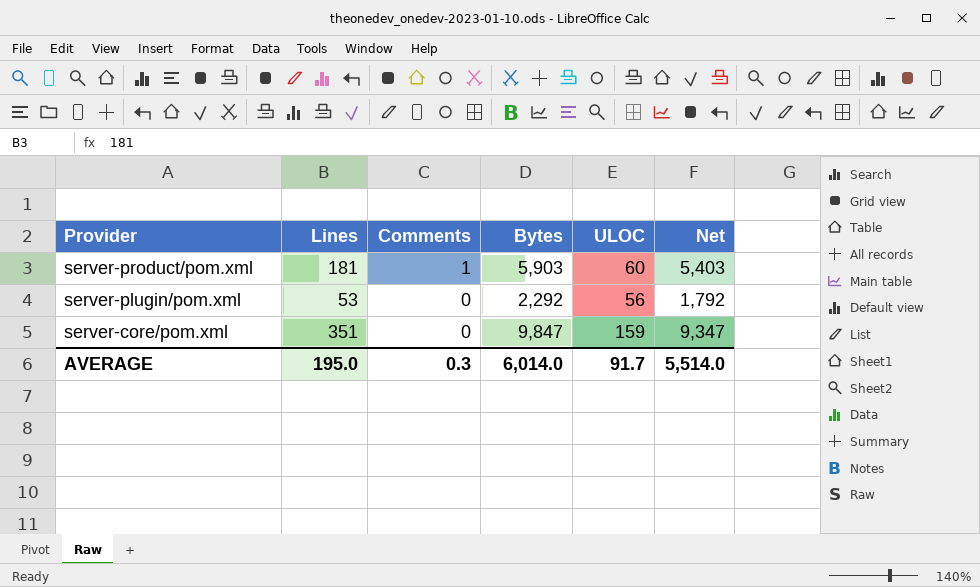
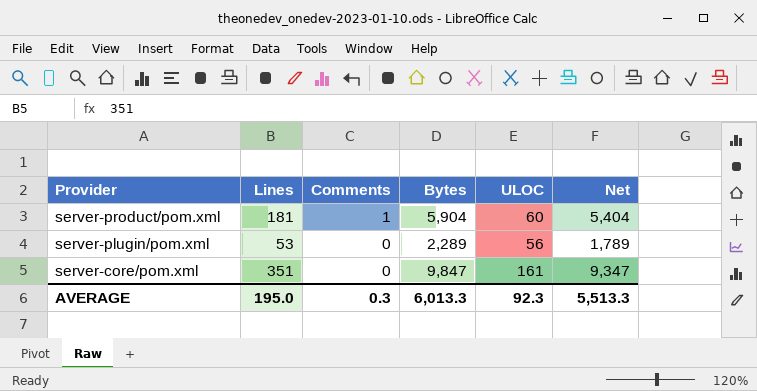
server-product/pom.xml | Bytes: 5,903 -> 5,904
server-product/pom.xml | Net: 5,403 -> 5,404
server-plugin/pom.xml | Bytes: 2,292 -> 2,289
server-plugin/pom.xml | Net: 1,792 -> 1,789
server-core/pom.xml | ULOC: 159 -> 161
AVERAGE | Bytes: 6,014.0 -> 6,013.3
AVERAGE | ULOC: 91.7 -> 92.3
AVERAGE | Net: 5,514.0 -> 5,513.3

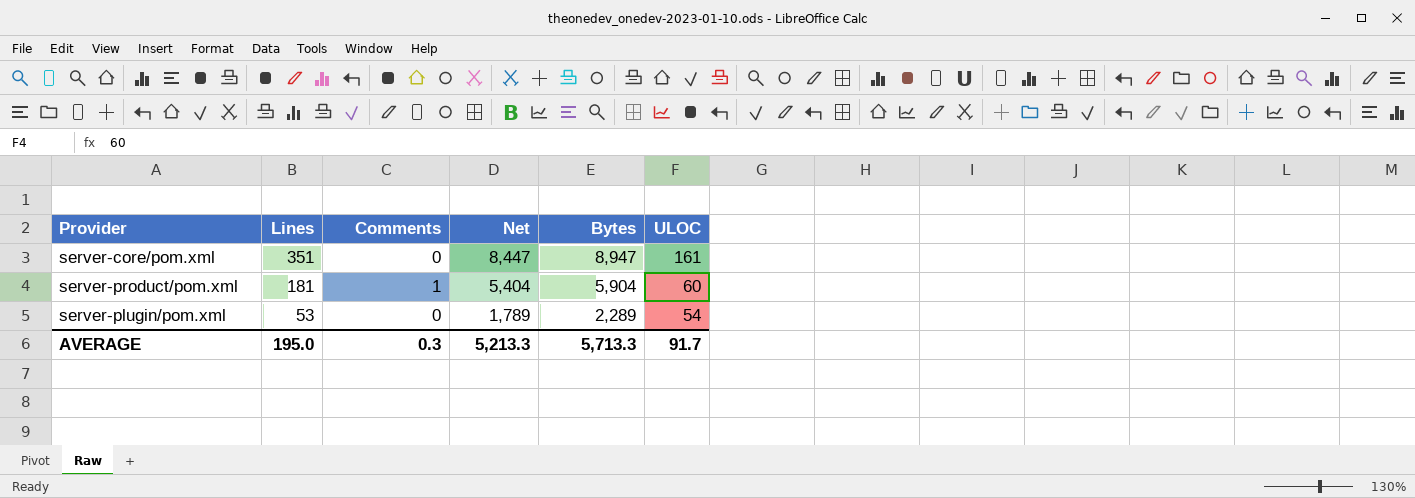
row order: Provider descending -> Lines descending
column Net | position: 6 -> 4
server-core/pom.xml | Net: 9,347 -> 8,447
server-core/pom.xml | Bytes: 9,847 -> 8,947
server-plugin/pom.xml | ULOC: 56 -> 54
AVERAGE | Net: 5,513.3 -> 5,213.3
AVERAGE | Bytes: 6,013.3 -> 5,713.3
AVERAGE | ULOC: 92.3 -> 91.7

